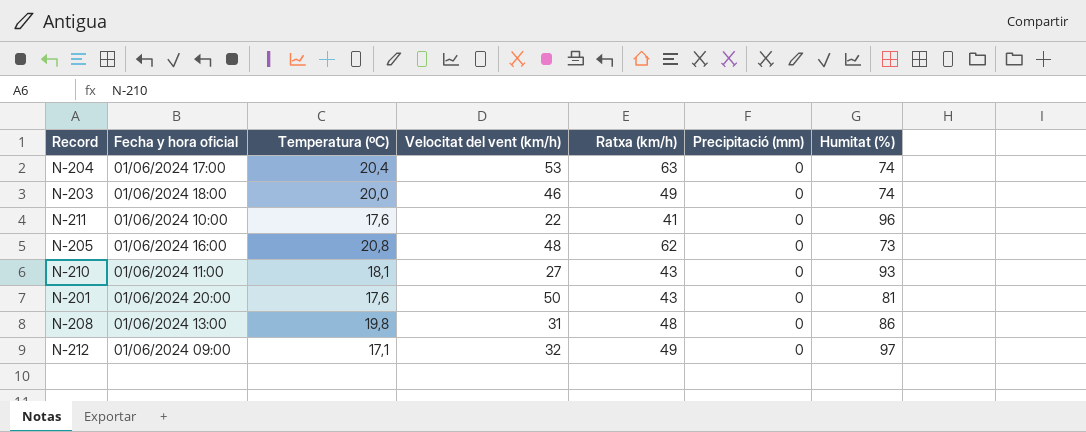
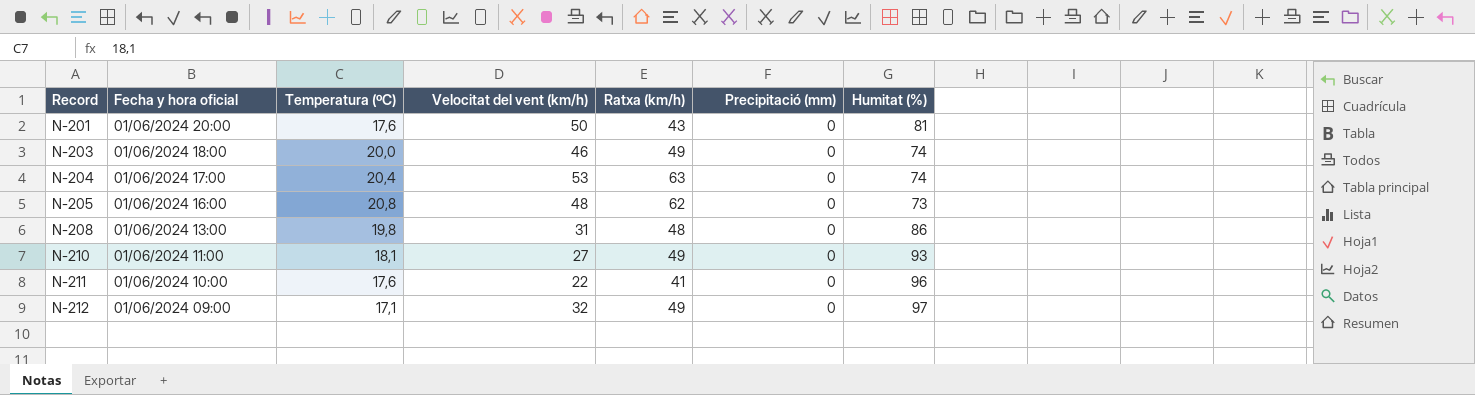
row order: none -> Record ascending
N-210 | Ratxa (km/h): 43 -> 49

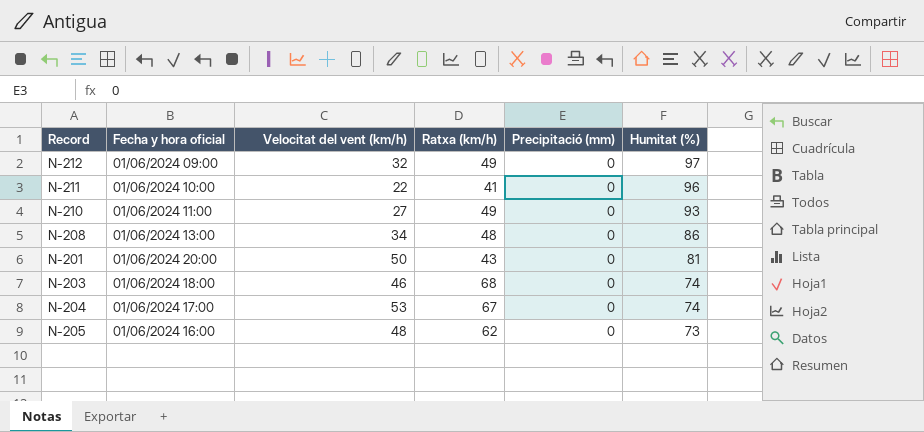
row order: Record ascending -> Humitat (%) descending
column Temperatura (ºC) | position: 3 -> none
N-208 | Velocitat del vent (km/h): 31 -> 34
N-203 | Ratxa (km/h): 49 -> 68
N-204 | Ratxa (km/h): 63 -> 67

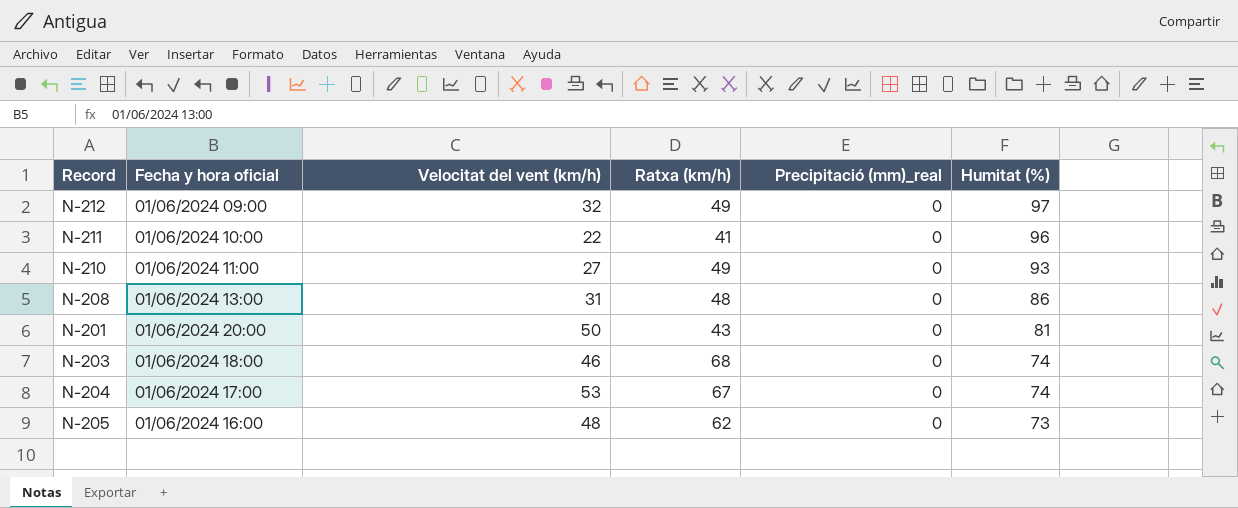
column name: Precipitació (mm) -> Precipitació (mm)_real
N-208 | Velocitat del vent (km/h): 34 -> 31

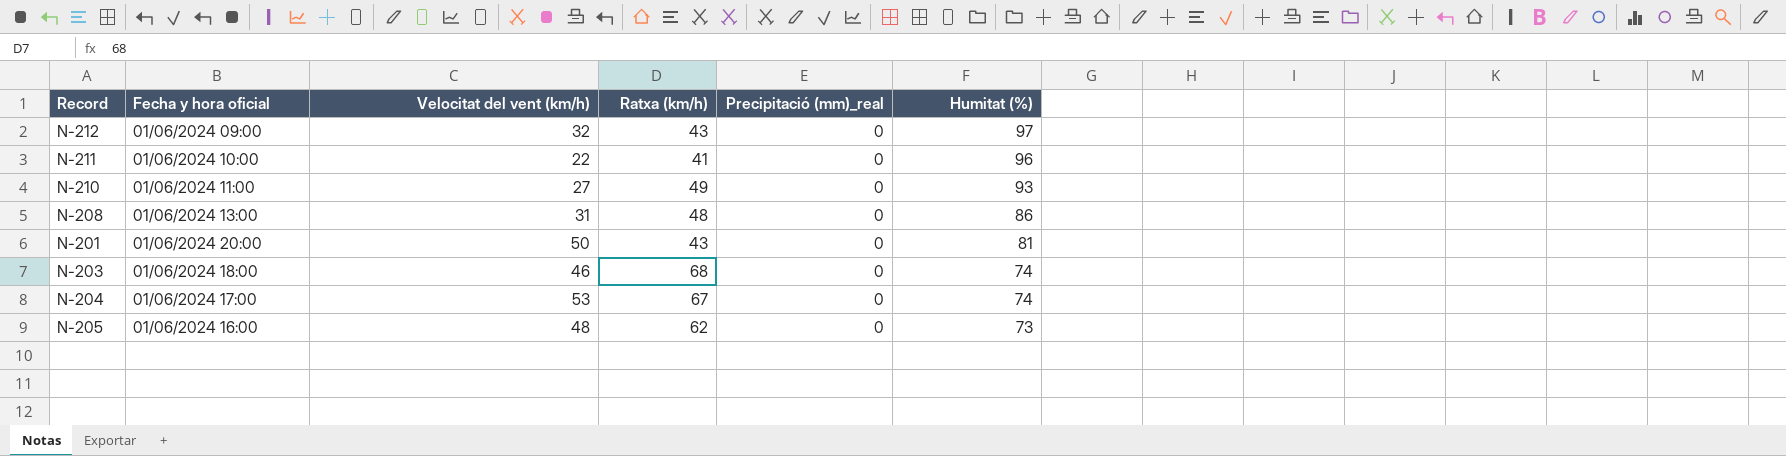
N-212 | Ratxa (km/h): 49 -> 43

